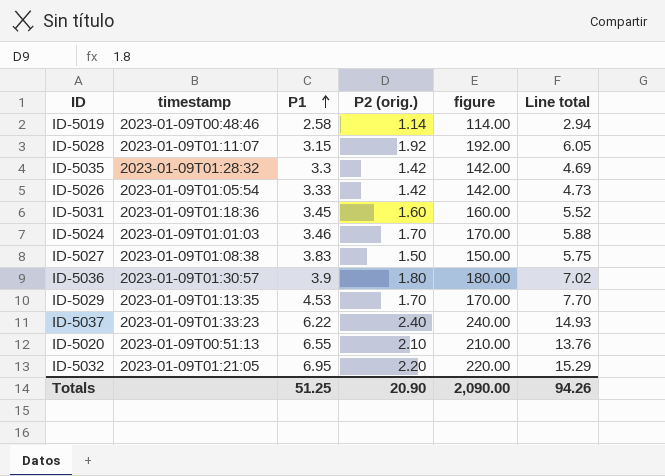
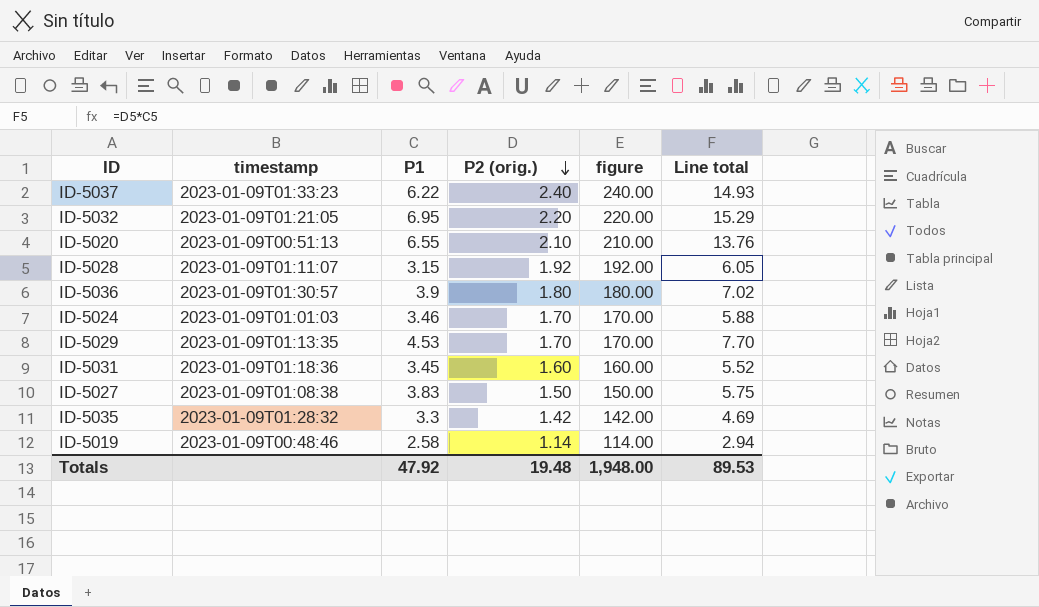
row order: P1 ascending -> P2 (orig.) descending
row ID-5026: 2023-01-09T01:05:54 | 3.33 | 1.42 | 142.00 | 4.73 -> none
Totals | P1: 51.25 -> 47.92
Totals | P2 (orig.): 20.90 -> 19.48
Totals | figure: 2,090.00 -> 1,948.00
Totals | Line total: 94.26 -> 89.53

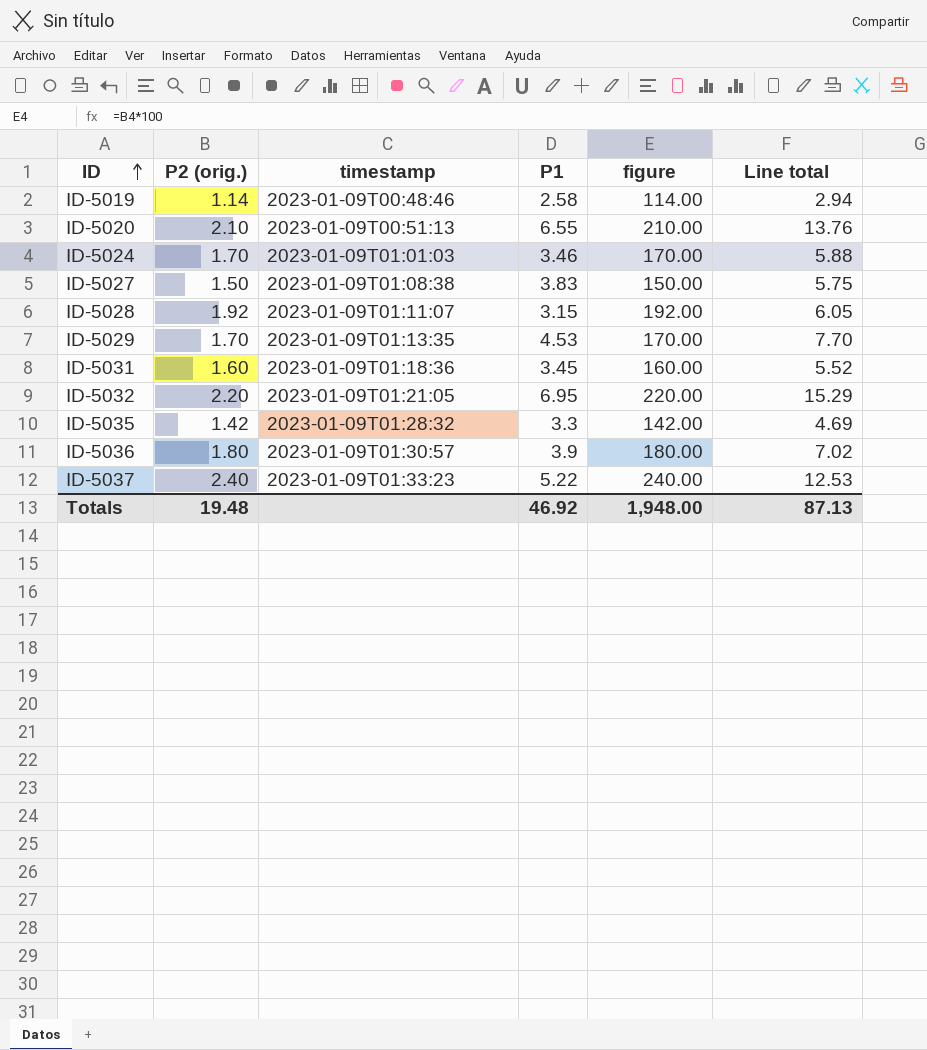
row order: P2 (orig.) descending -> ID ascending
column P2 (orig.) | position: 4 -> 2
ID-5037 | P1: 6.22 -> 5.22
ID-5037 | Line total: 14.93 -> 12.53
Totals | P1: 47.92 -> 46.92
Totals | Line total: 89.53 -> 87.13

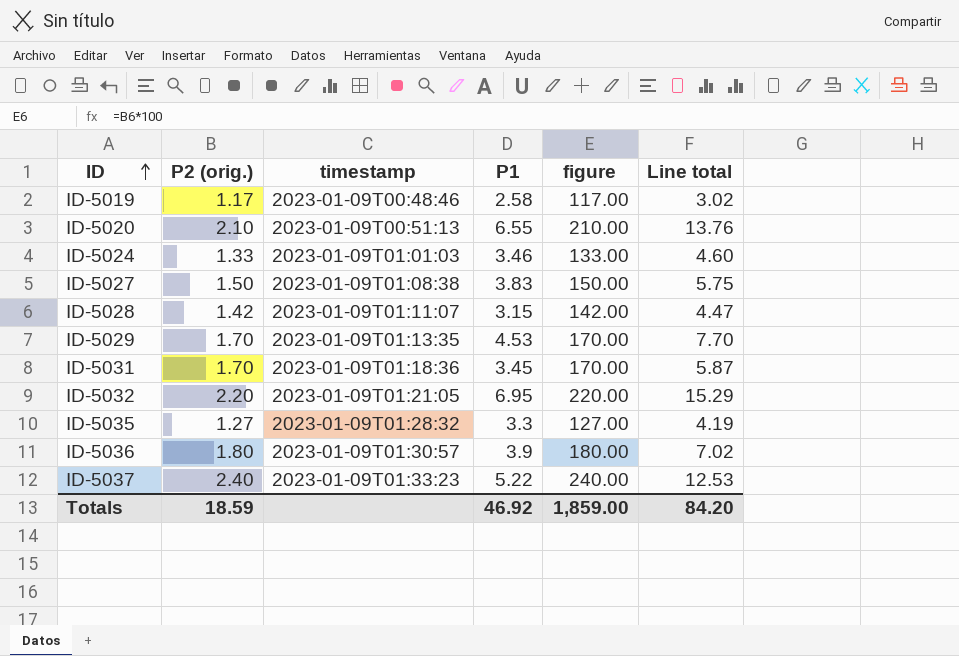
ID-5019 | P2 (orig.): 1.14 -> 1.17
ID-5019 | figure: 114.00 -> 117.00
ID-5019 | Line total: 2.94 -> 3.02
ID-5024 | P2 (orig.): 1.70 -> 1.33
ID-5024 | figure: 170.00 -> 133.00
ID-5024 | Line total: 5.88 -> 4.60
ID-5028 | P2 (orig.): 1.92 -> 1.42
ID-5028 | figure: 192.00 -> 142.00
ID-5028 | Line total: 6.05 -> 4.47
ID-5031 | P2 (orig.): 1.60 -> 1.70
ID-5031 | figure: 160.00 -> 170.00
ID-5031 | Line total: 5.52 -> 5.87
ID-5035 | P2 (orig.): 1.42 -> 1.27
ID-5035 | figure: 142.00 -> 127.00
ID-5035 | Line total: 4.69 -> 4.19
Totals | P2 (orig.): 19.48 -> 18.59
Totals | figure: 1,948.00 -> 1,859.00
Totals | Line total: 87.13 -> 84.20

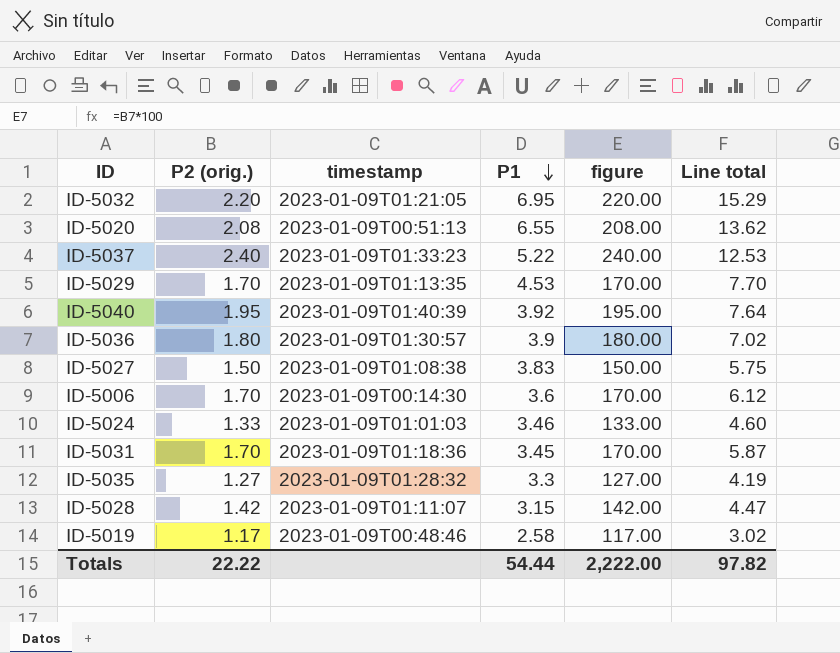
row order: ID ascending -> P1 descending
ID-5020 | P2 (orig.): 2.10 -> 2.08
ID-5020 | figure: 210.00 -> 208.00
ID-5020 | Line total: 13.76 -> 13.62
row ID-5040: none -> 1.95 | 2023-01-09T01:40:39 | 3.92 | 195.00 | 7.64
row ID-5006: none -> 1.70 | 2023-01-09T00:14:30 | 3.6 | 170.00 | 6.12
Totals | P2 (orig.): 18.59 -> 22.22
Totals | P1: 46.92 -> 54.44
Totals | figure: 1,859.00 -> 2,222.00
Totals | Line total: 84.20 -> 97.82

